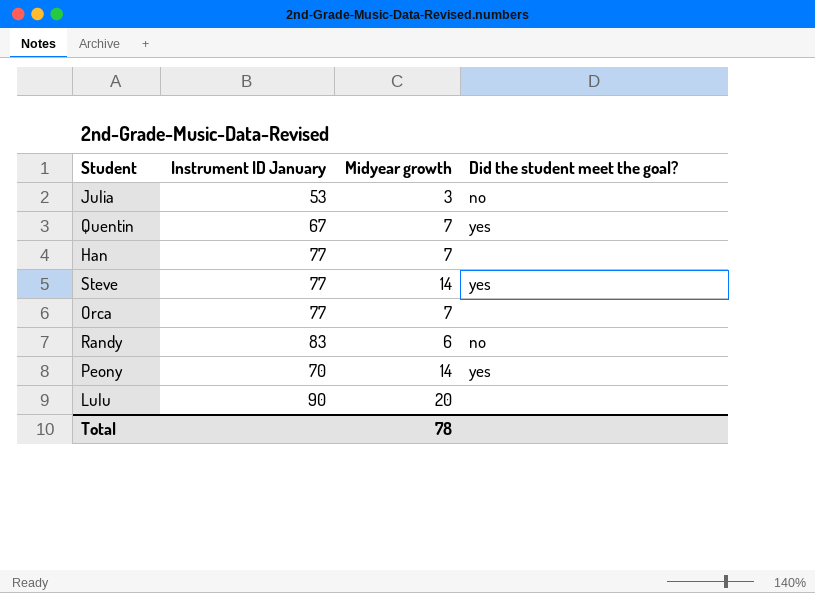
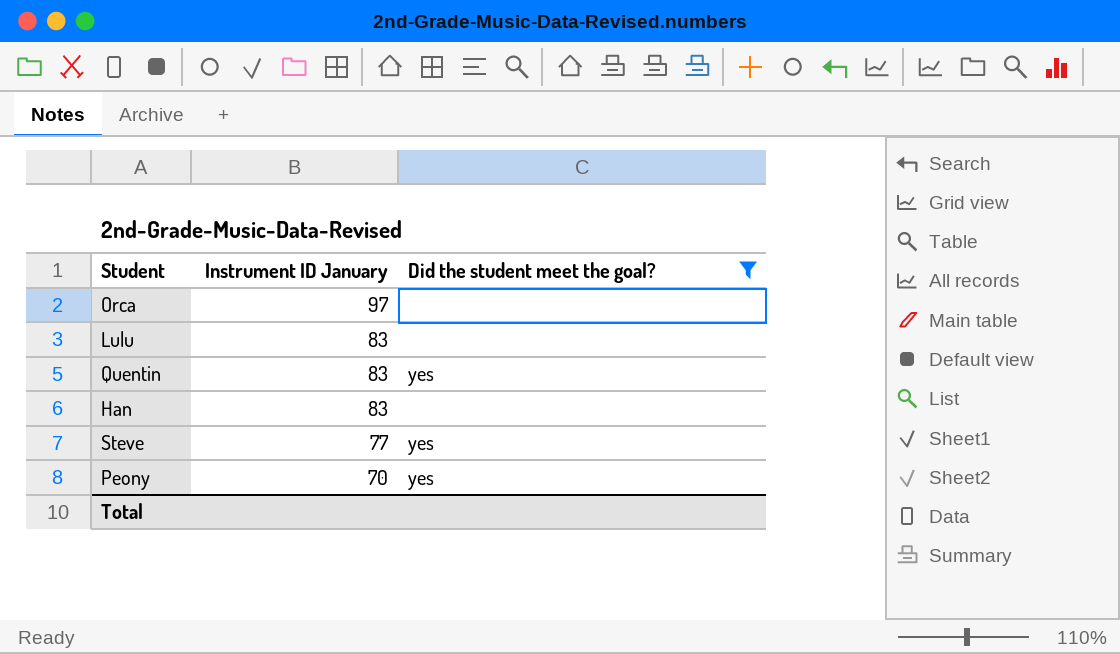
filter: none -> Did the student meet the goal? != no
row order: none -> Instrument ID January descending
column Midyear growth | position: 3 -> none
Orca | Instrument ID January: 77 -> 97
Lulu | Instrument ID January: 90 -> 83
Quentin | Instrument ID January: 67 -> 83
Han | Instrument ID January: 77 -> 83

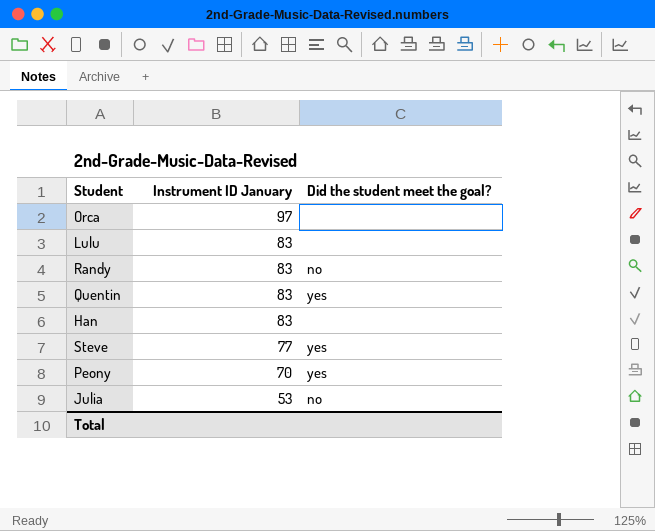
filter: Did the student meet the goal? != no -> none

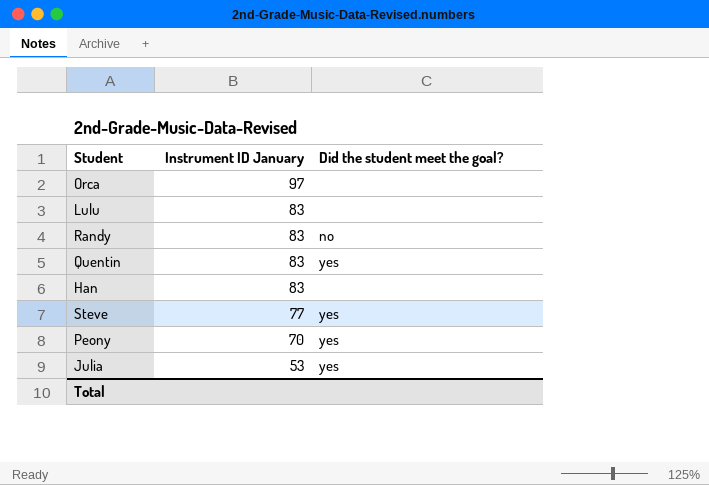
Julia | Did the student meet the goal?: no -> yes

